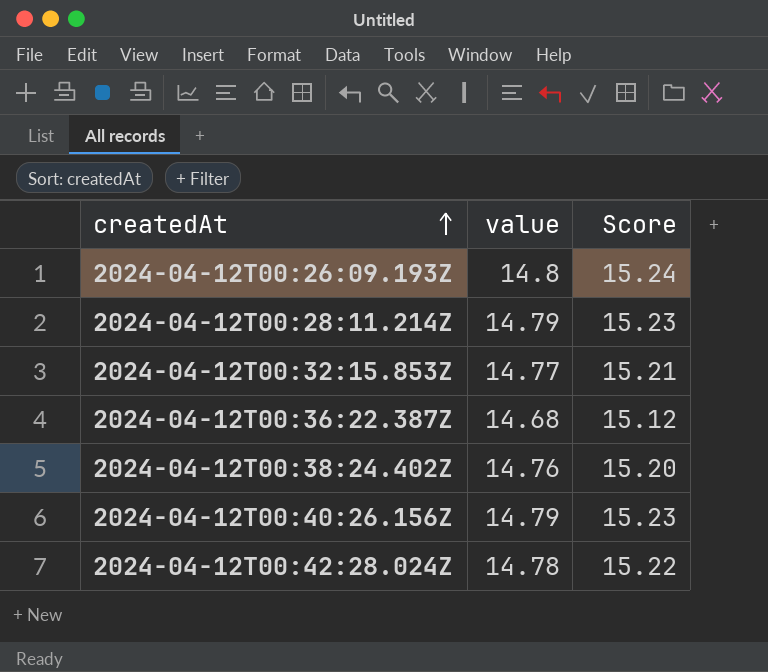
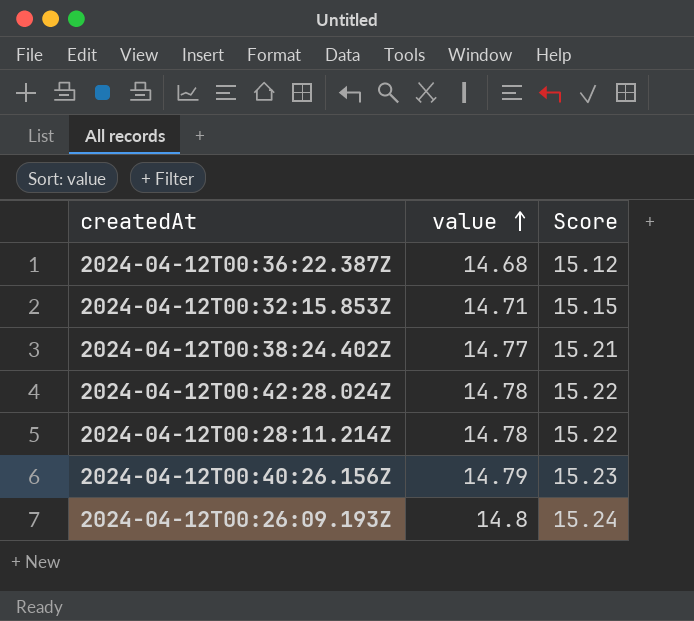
row order: createdAt ascending -> value ascending
2024-04-12T00:32:15.853Z | value: 14.77 -> 14.71
2024-04-12T00:32:15.853Z | Score: 15.21 -> 15.15
2024-04-12T00:38:24.402Z | value: 14.76 -> 14.77
2024-04-12T00:38:24.402Z | Score: 15.20 -> 15.21
2024-04-12T00:28:11.214Z | value: 14.79 -> 14.78
2024-04-12T00:28:11.214Z | Score: 15.23 -> 15.22

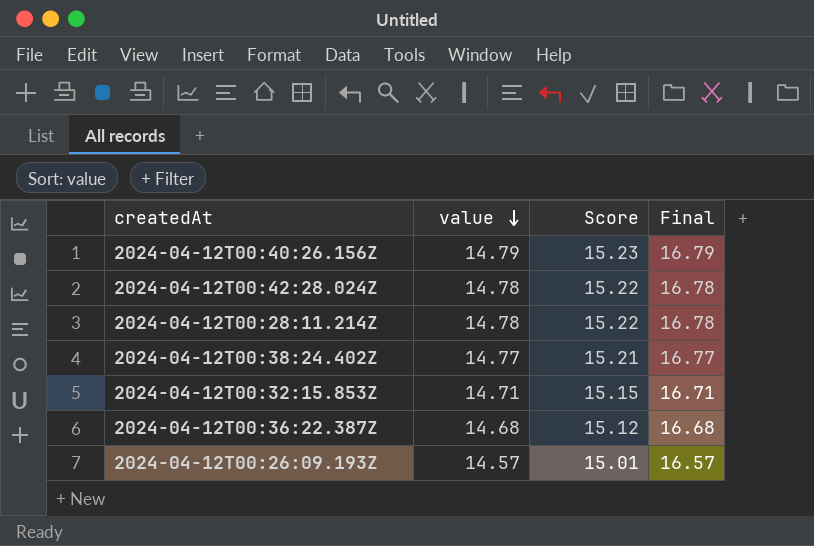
row order: value ascending -> value descending
column Final | formula: none -> [value] + 2
2024-04-12T00:26:09.193Z | value: 14.8 -> 14.57
2024-04-12T00:26:09.193Z | Score: 15.24 -> 15.01

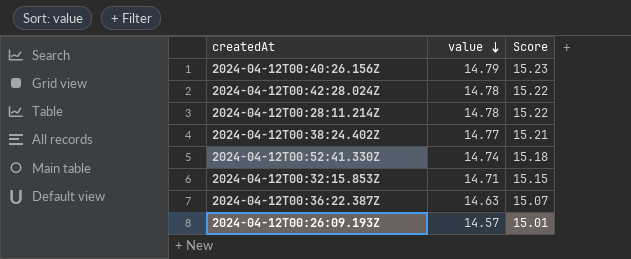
column Final | formula: [value] + 2 -> none
row 2024-04-12T00:52:41.330Z: none -> 14.74 | 15.18
2024-04-12T00:36:22.387Z | value: 14.68 -> 14.63
2024-04-12T00:36:22.387Z | Score: 15.12 -> 15.07

